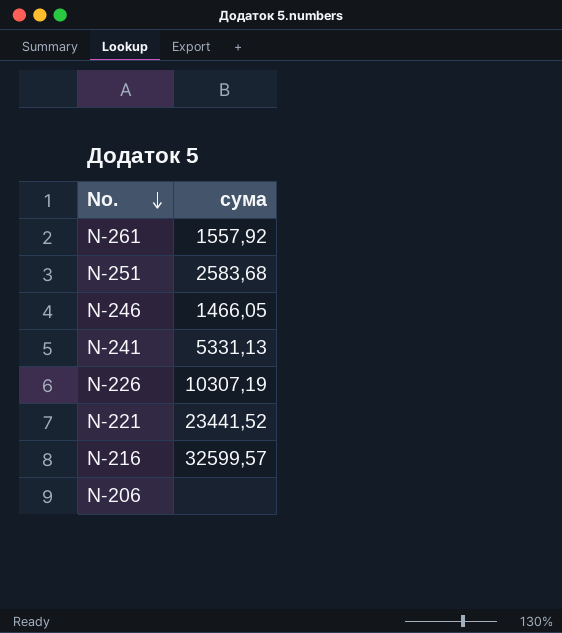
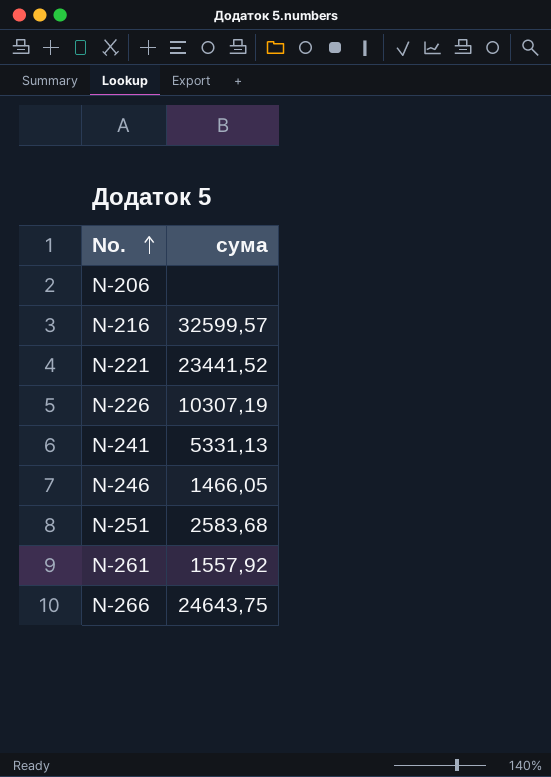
row order: No. descending -> No. ascending
row N-266: none -> 24643,75

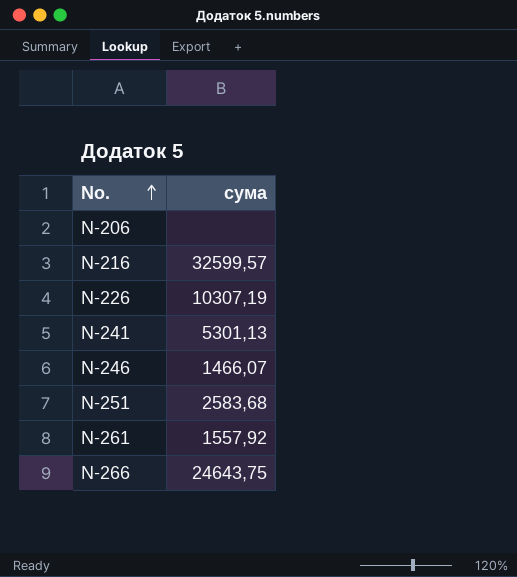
row N-221: 23441,52 -> none
N-241 | сума: 5331,13 -> 5301,13
N-246 | сума: 1466,05 -> 1466,07

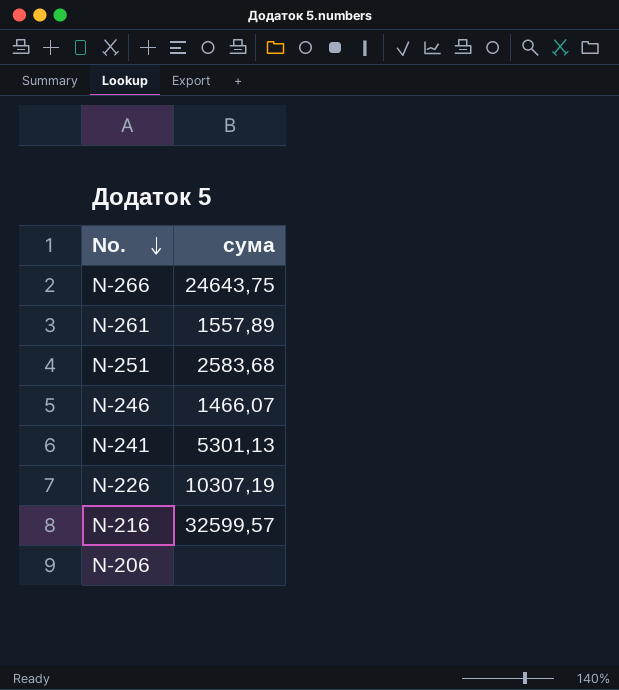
row order: No. ascending -> No. descending
N-261 | сума: 1557,92 -> 1557,89

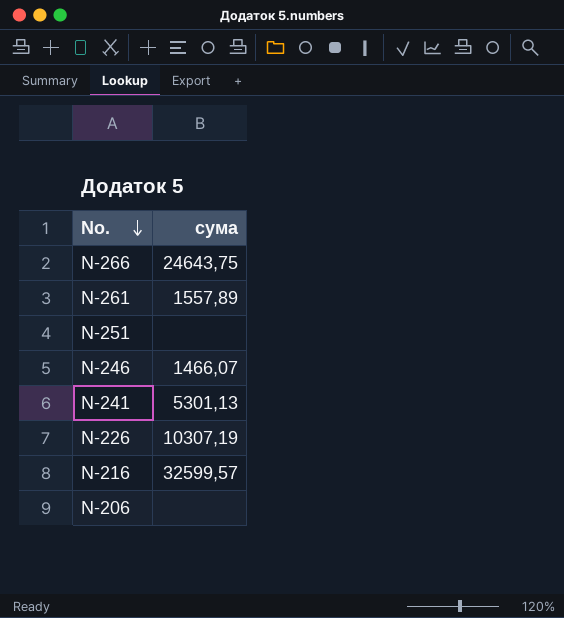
N-251 | сума: 2583,68 -> none

